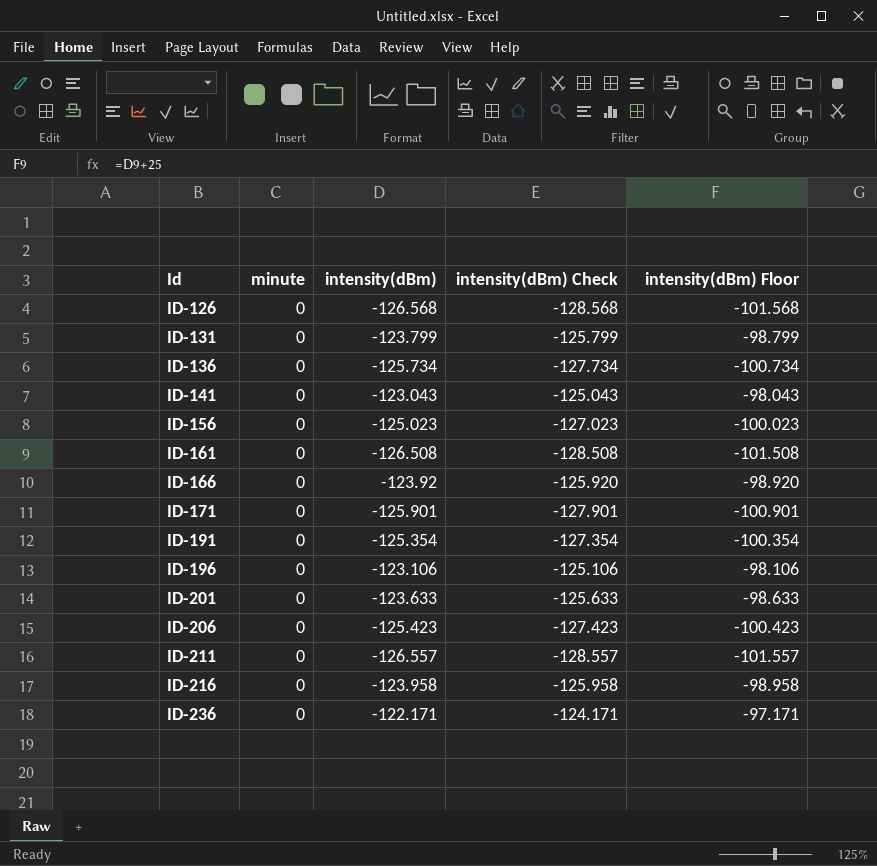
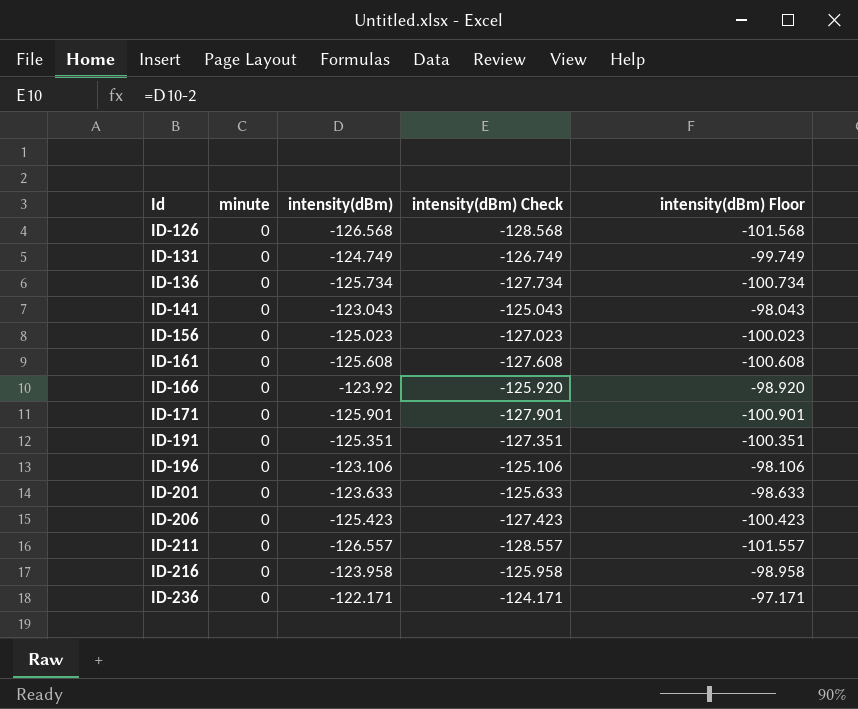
ID-131 | intensity(dBm): -123.799 -> -124.749
ID-131 | intensity(dBm) Check: -125.799 -> -126.749
ID-131 | intensity(dBm) Floor: -98.799 -> -99.749
ID-161 | intensity(dBm): -126.508 -> -125.608
ID-161 | intensity(dBm) Check: -128.508 -> -127.608
ID-161 | intensity(dBm) Floor: -101.508 -> -100.608
ID-191 | intensity(dBm): -125.354 -> -125.351
ID-191 | intensity(dBm) Check: -127.354 -> -127.351
ID-191 | intensity(dBm) Floor: -100.354 -> -100.351

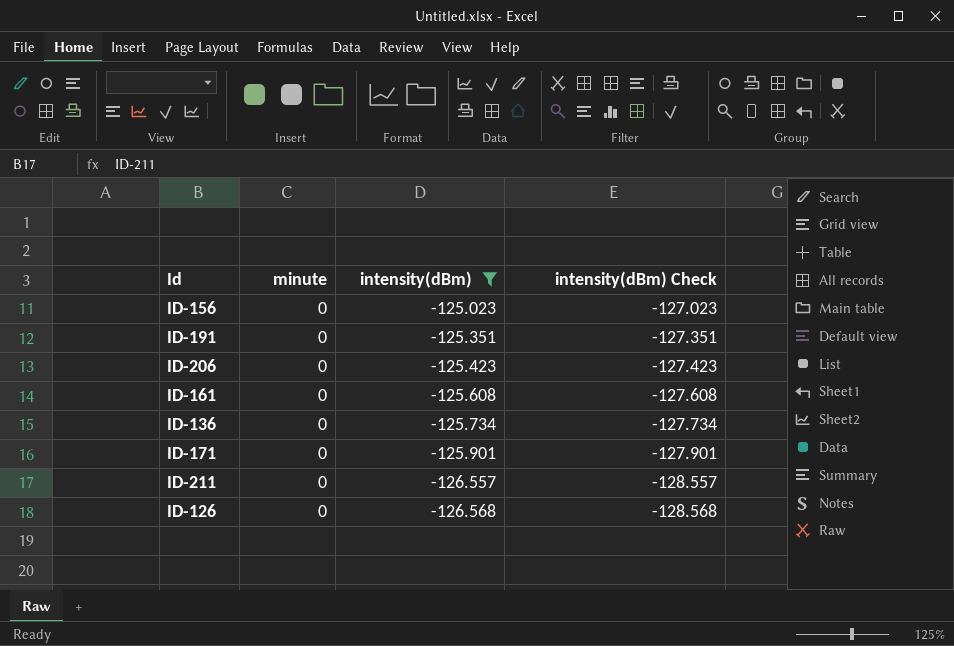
filter: none -> intensity(dBm) <= -125.023
row order: Id ascending -> intensity(dBm) descending
column intensity(dBm) Floor | formula: [intensity(dBm)] + 25 -> none

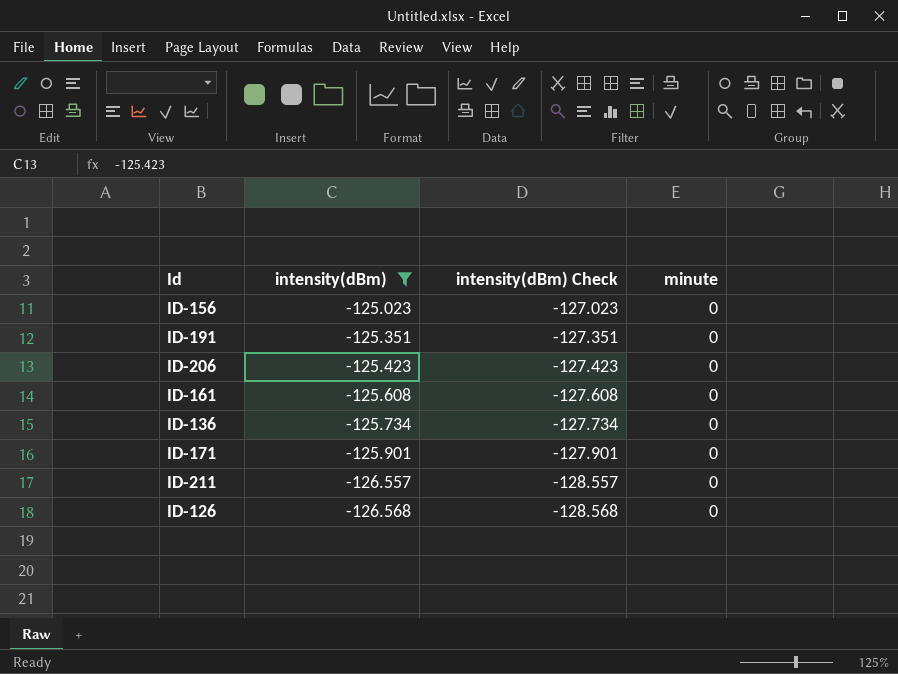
column minute | position: 2 -> 4

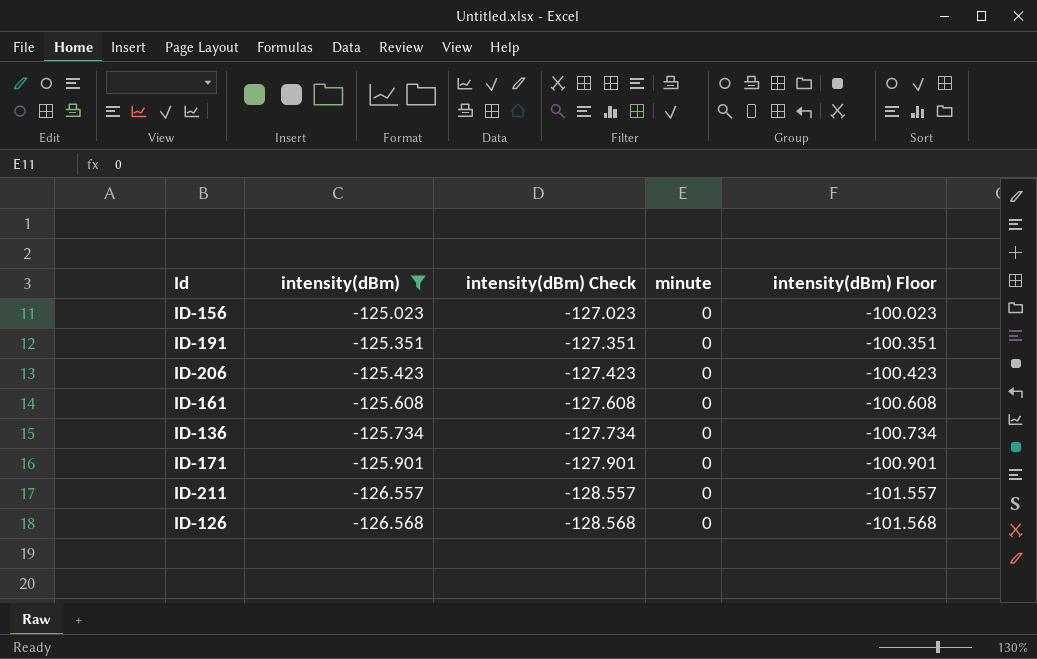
column intensity(dBm) Floor | formula: none -> [intensity(dBm)] + 25

